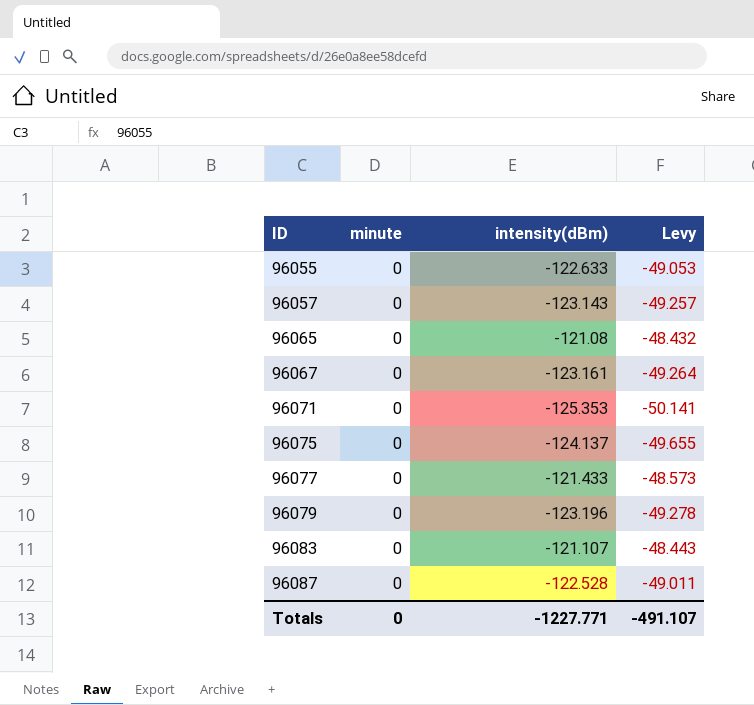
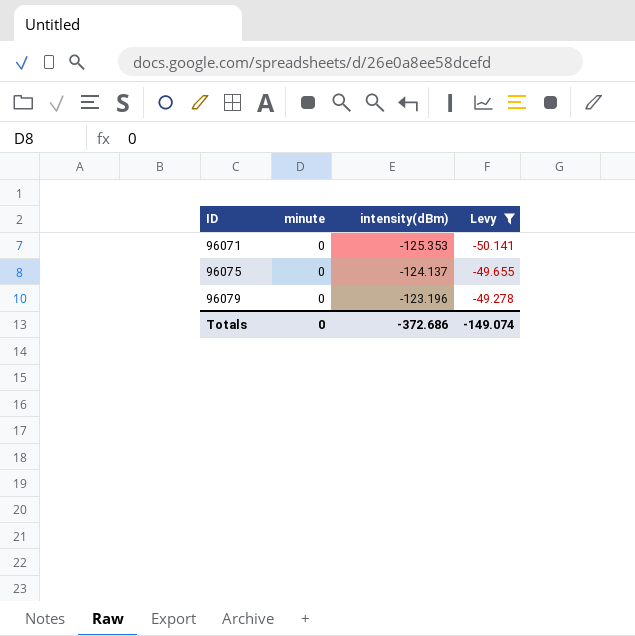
filter: none -> Levy <= -49.278
Totals | intensity(dBm): -1227.771 -> -372.686
Totals | Levy: -491.107 -> -149.074

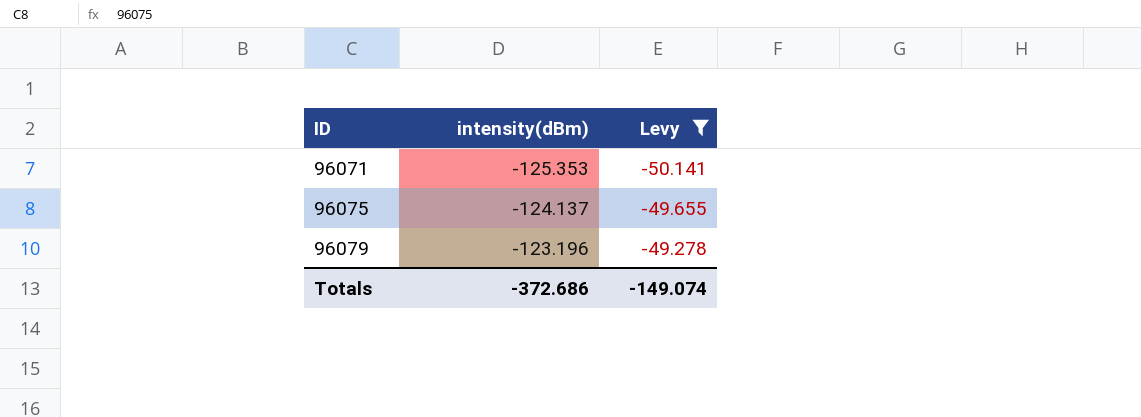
column minute | position: 2 -> none

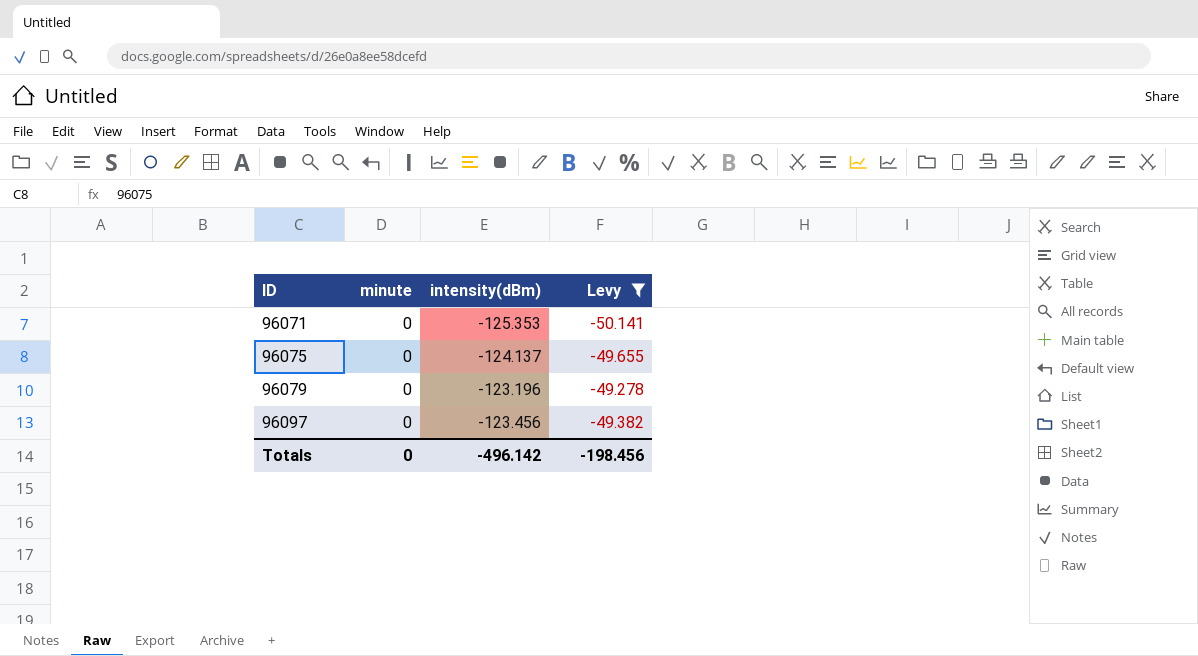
column minute | position: none -> 2
row 96097: none -> 0 | -123.456 | -49.382
Totals | intensity(dBm): -372.686 -> -496.142
Totals | Levy: -149.074 -> -198.456

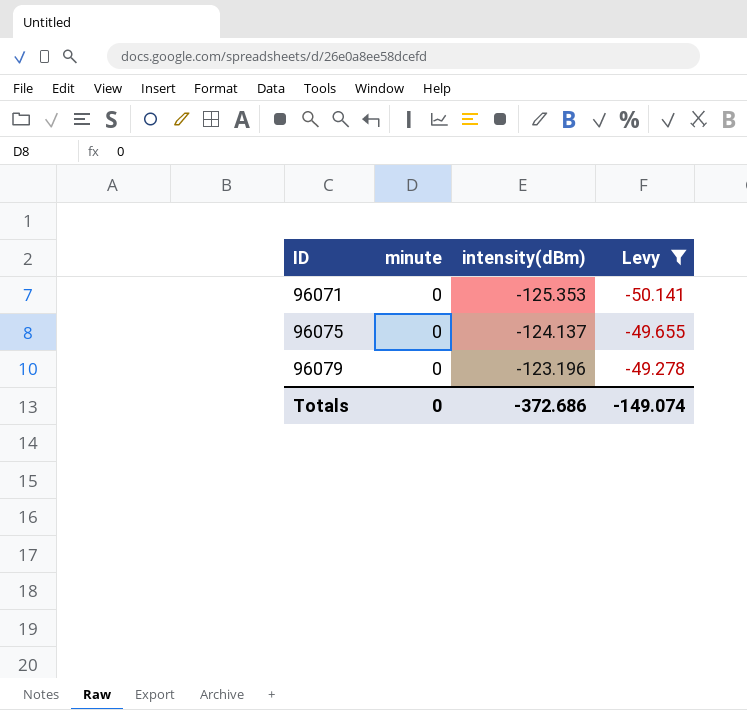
row 96097: 0 | -123.456 | -49.382 -> none
Totals | intensity(dBm): -496.142 -> -372.686
Totals | Levy: -198.456 -> -149.074

